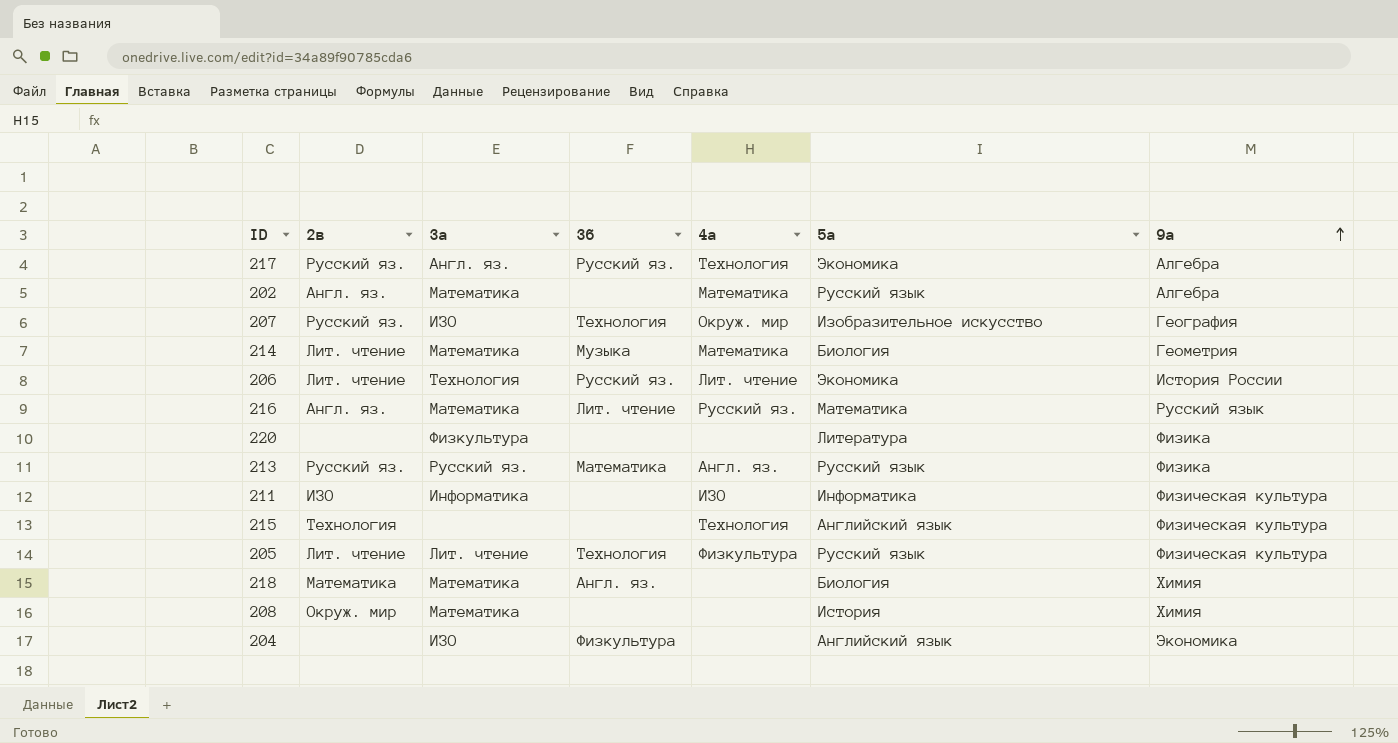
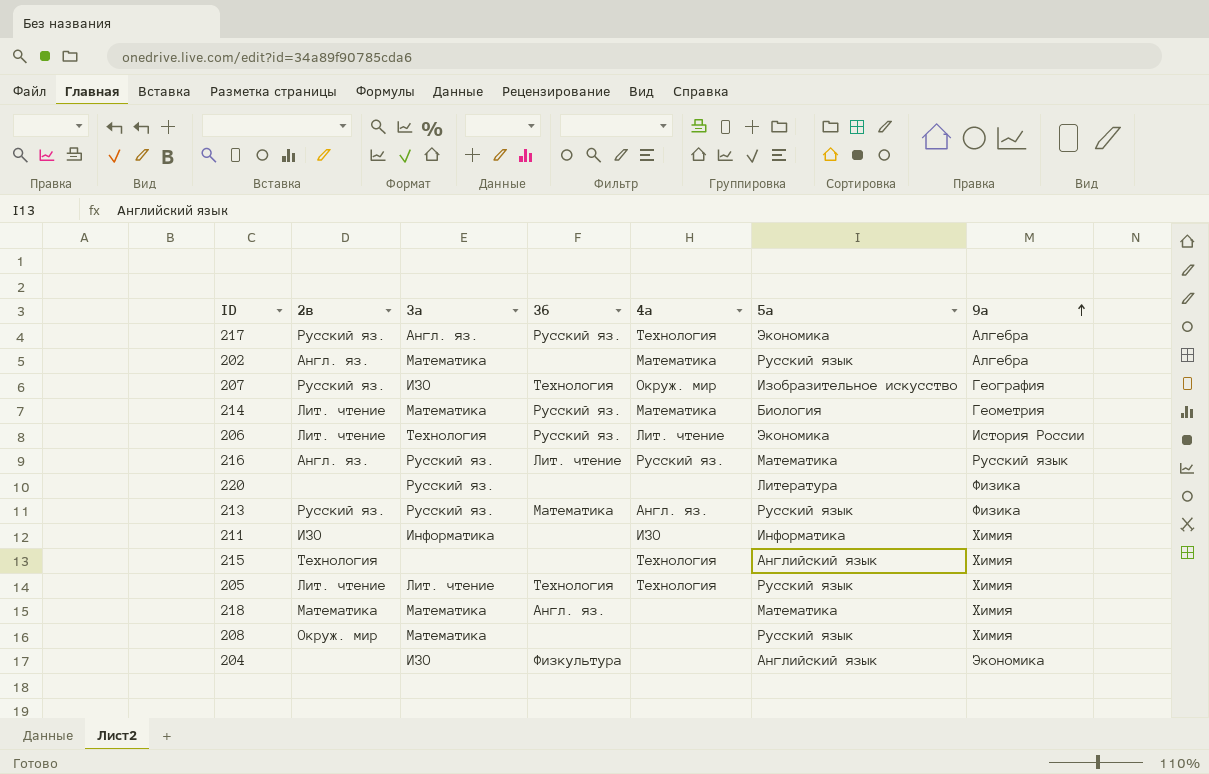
214 | 3б: Музыка -> Русский яз.
216 | 3а: Математика -> Русский яз.
220 | 3а: Физкультура -> Русский яз.
211 | 9а: Физическая культура -> Химия
215 | 9а: Физическая культура -> Химия
205 | 4а: Физкультура -> Технология
205 | 9а: Физическая культура -> Химия
218 | 5а: Биология -> Математика
208 | 5а: История -> Русский язык

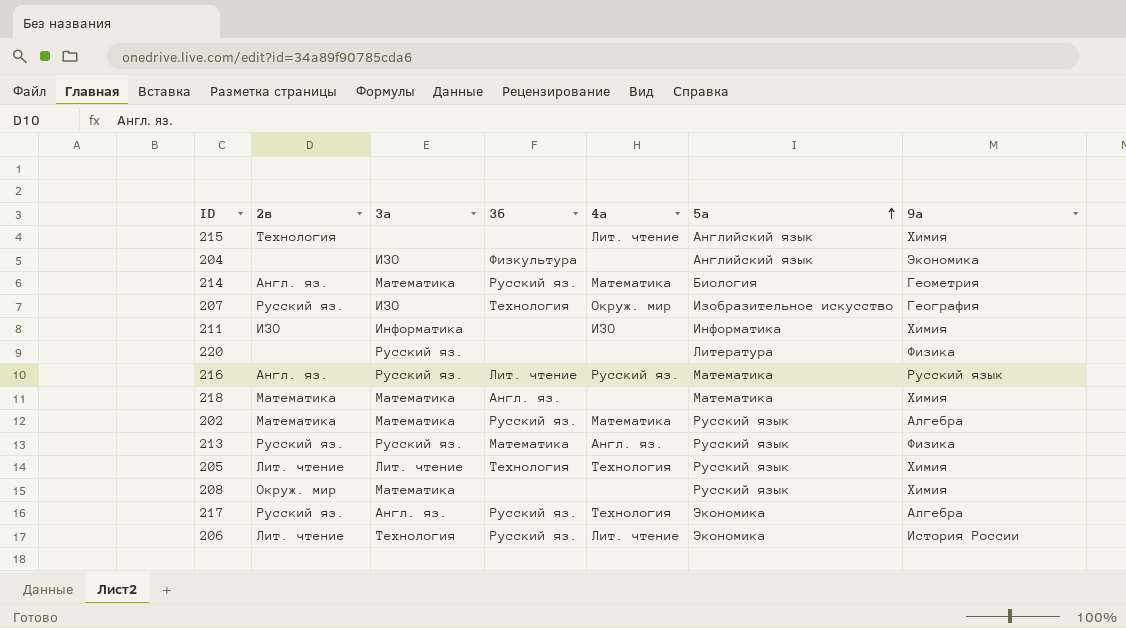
row order: 9а ascending -> 5а ascending
215 | 4а: Технология -> Лит. чтение
214 | 2в: Лит. чтение -> Англ. яз.
202 | 2в: Англ. яз. -> Математика
202 | 3б: none -> Русский яз.

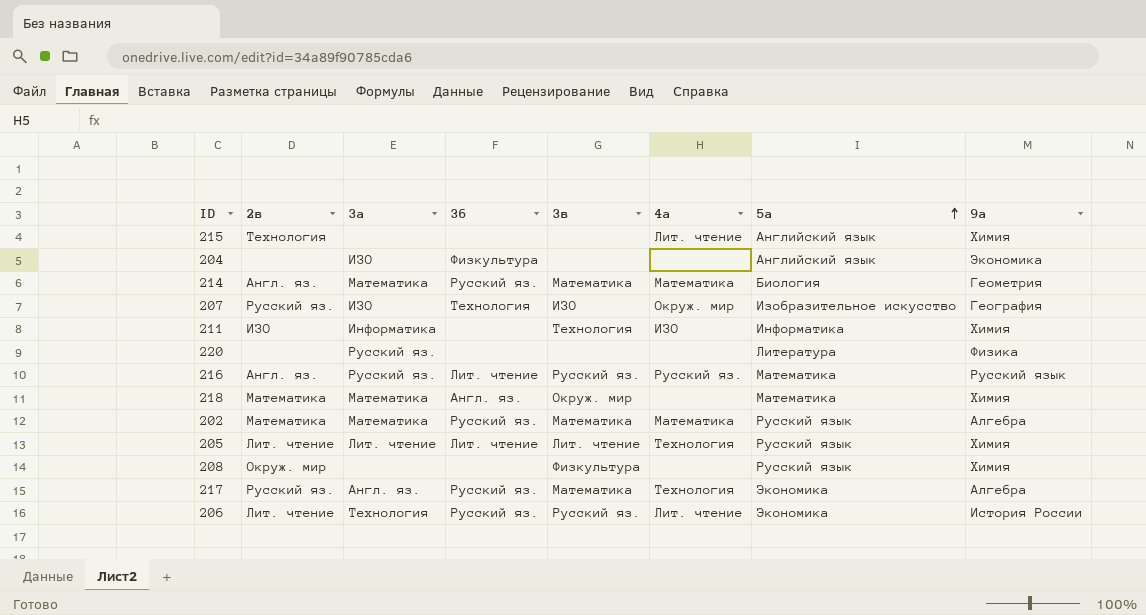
column 3в | position: none -> 5
row 213: Русский яз. | Русский яз. | Математика | Англ. яз. | Русский язык | Физика -> none
205 | 3б: Технология -> Лит. чтение
208 | 3а: Математика -> none

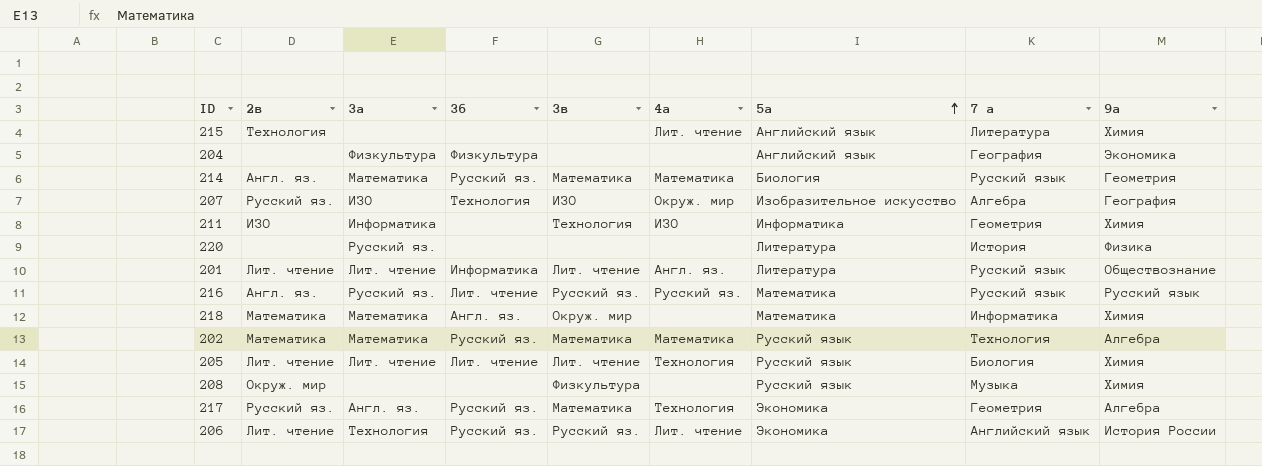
column 7 а | position: none -> 8
204 | 3а: ИЗО -> Физкультура
row 201: none -> Лит. чтение | Лит. чтение | Информатика | Лит. чтение | Англ. яз. | Литература | Русский язык | Обществознание

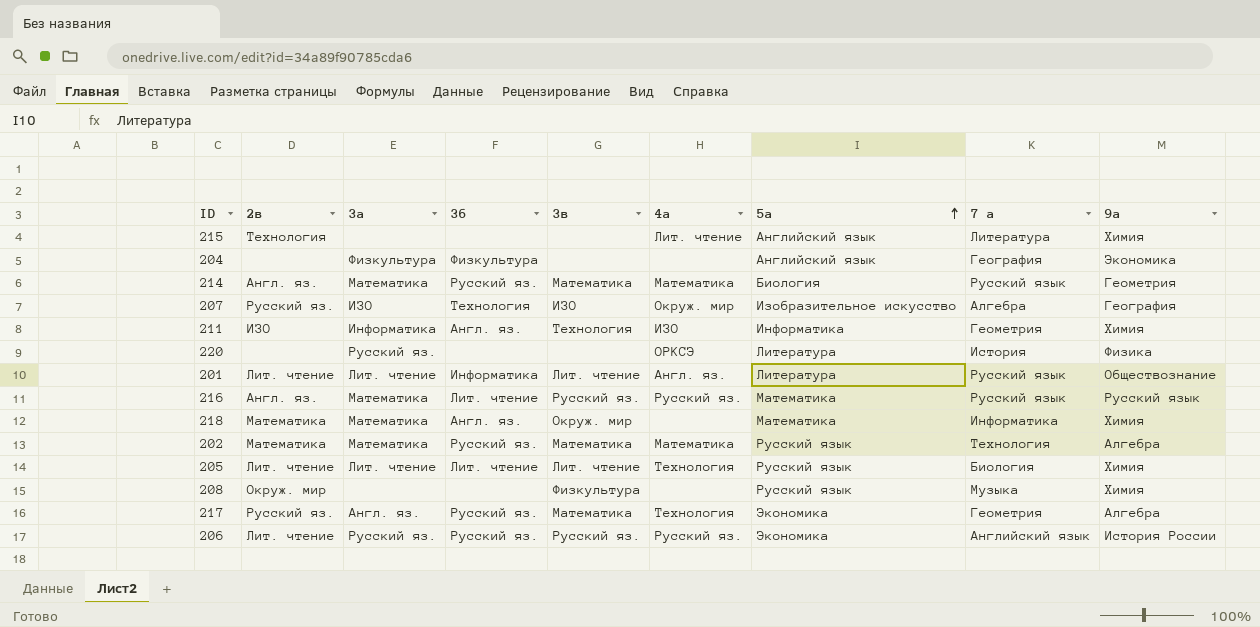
211 | 3б: none -> Англ. яз.
220 | 4а: none -> ОРКСЭ
216 | 3а: Русский яз. -> Математика
206 | 3а: Технология -> Русский яз.
206 | 4а: Лит. чтение -> Русский яз.

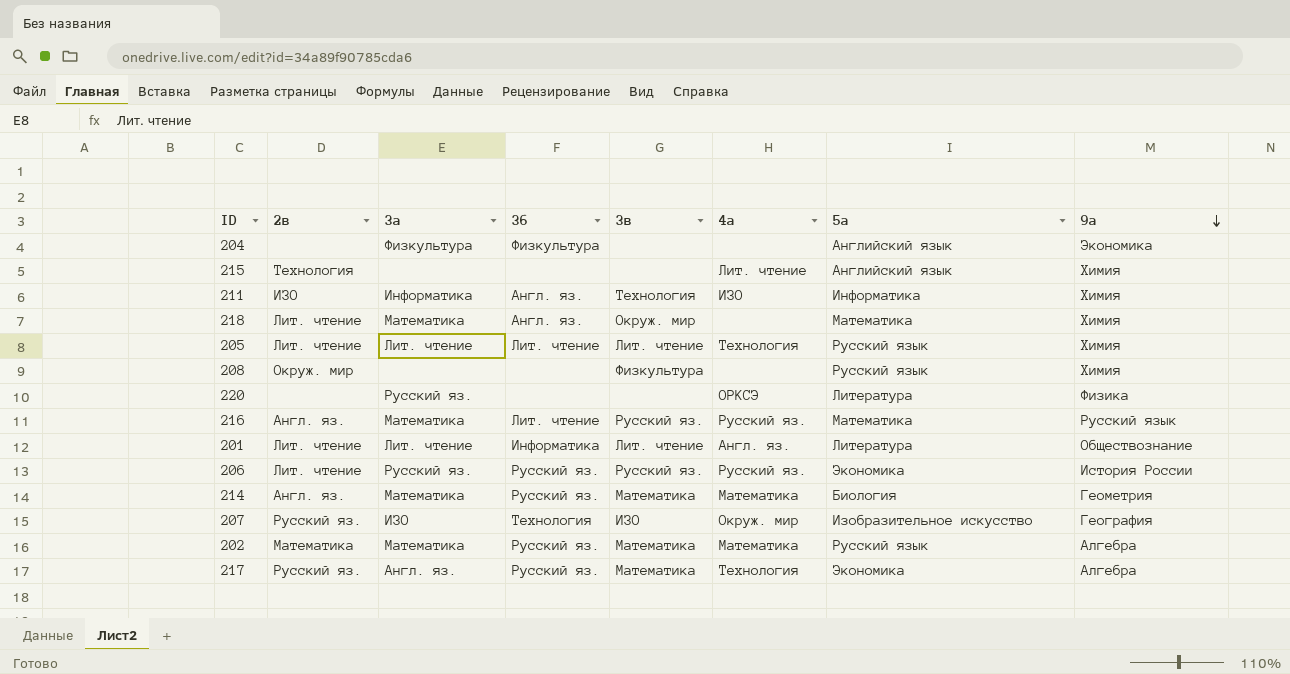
row order: 5а ascending -> 9а descending
column 7 а | position: 8 -> none
218 | 2в: Математика -> Лит. чтение

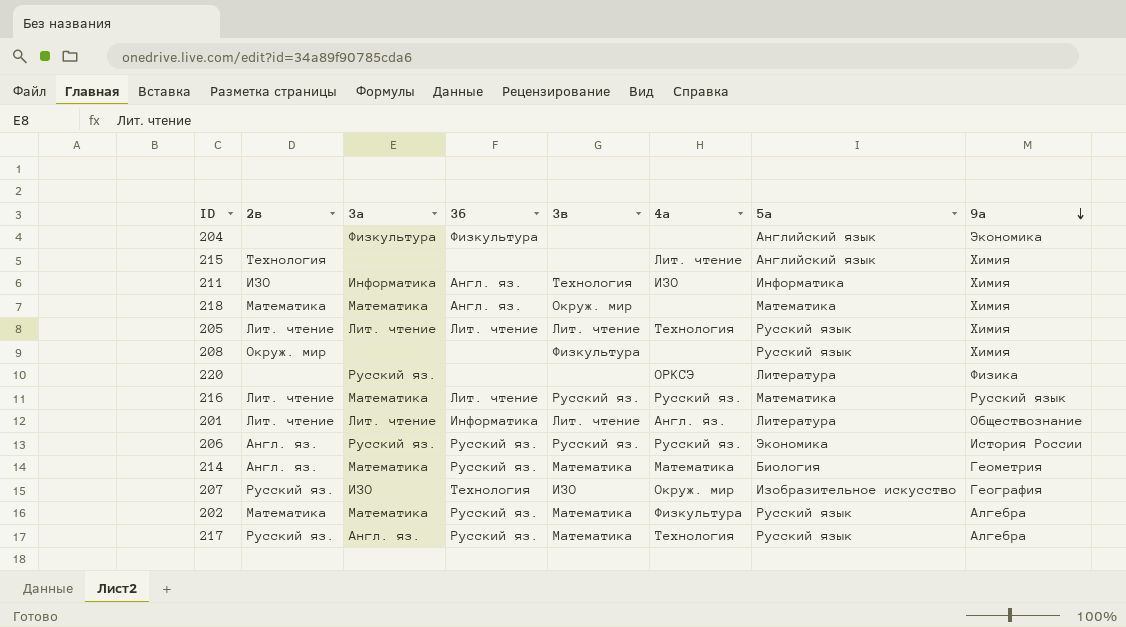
218 | 2в: Лит. чтение -> Математика
216 | 2в: Англ. яз. -> Лит. чтение
206 | 2в: Лит. чтение -> Англ. яз.
202 | 4а: Математика -> Физкультура
217 | 5а: Экономика -> Русский язык

